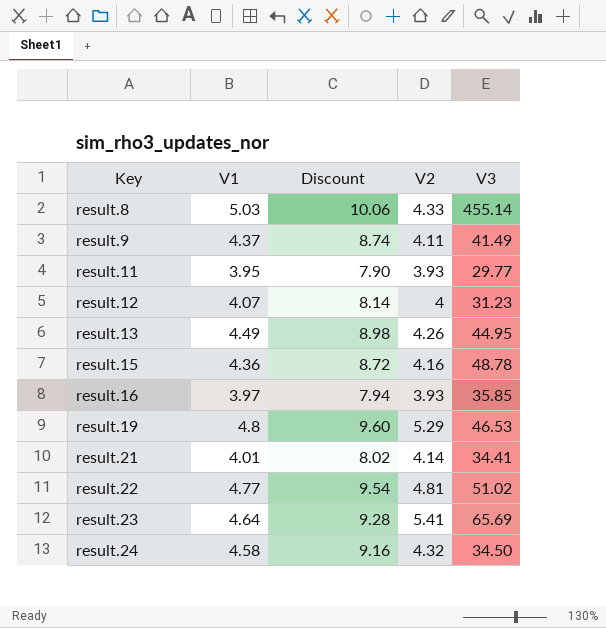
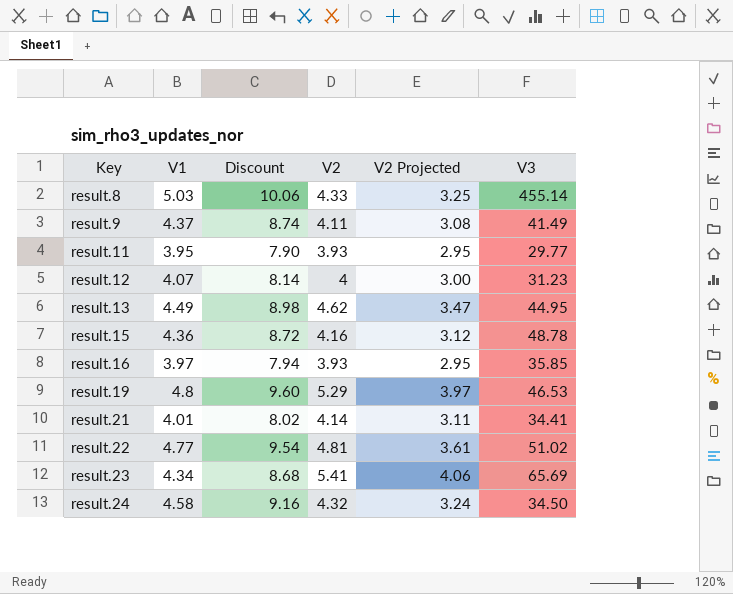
column V2 Projected | formula: none -> [V2] * 0.75
result.13 | V2: 4.26 -> 4.62
result.23 | V1: 4.64 -> 4.34
result.23 | Discount: 9.28 -> 8.68

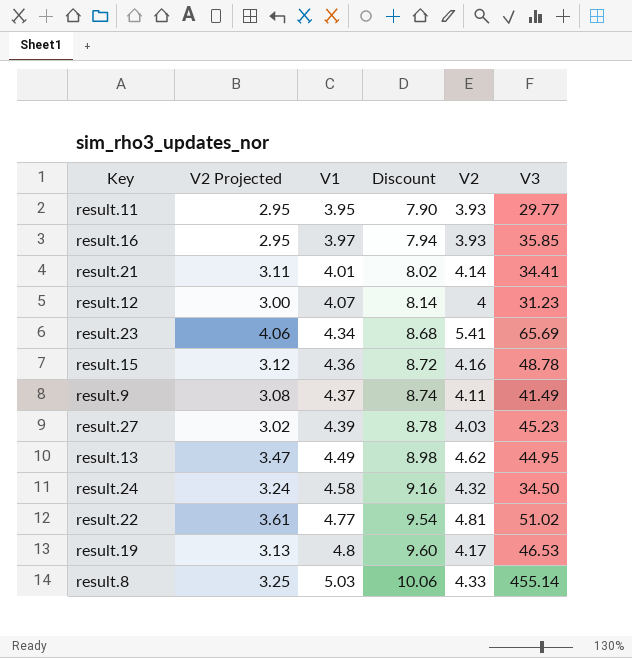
row order: Key ascending -> V1 ascending
column V2 Projected | position: 5 -> 2
row result.27: none -> 3.02 | 4.39 | 8.78 | 4.03 | 45.23
result.19 | V2 Projected: 3.97 -> 3.13
result.19 | V2: 5.29 -> 4.17

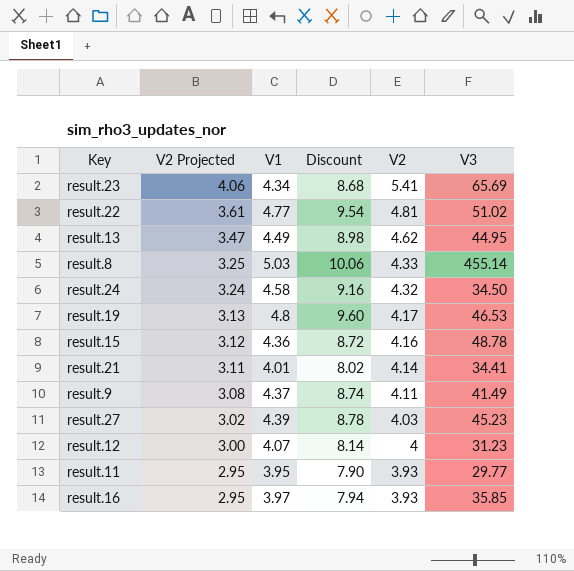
row order: V1 ascending -> V2 Projected descending

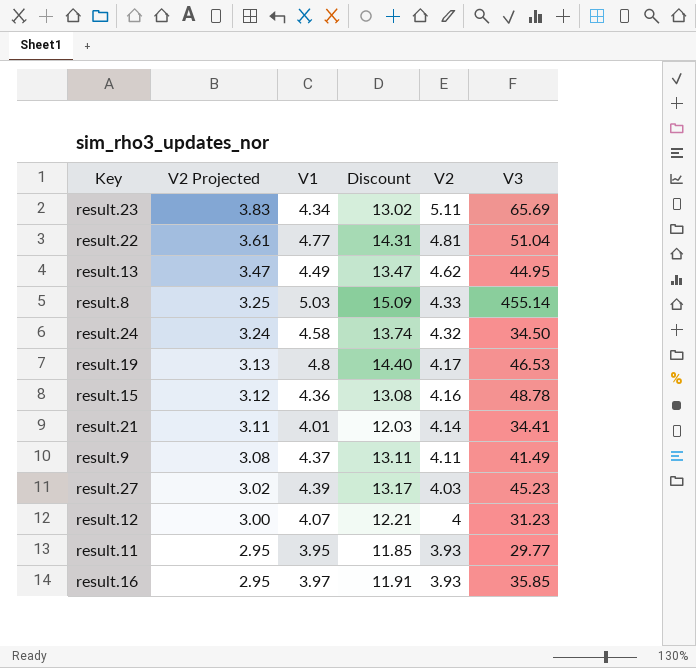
column Discount | formula: [V1] * 2 -> [V1] * 3
result.23 | V2 Projected: 4.06 -> 3.83
result.23 | V2: 5.41 -> 5.11
result.22 | V3: 51.02 -> 51.04

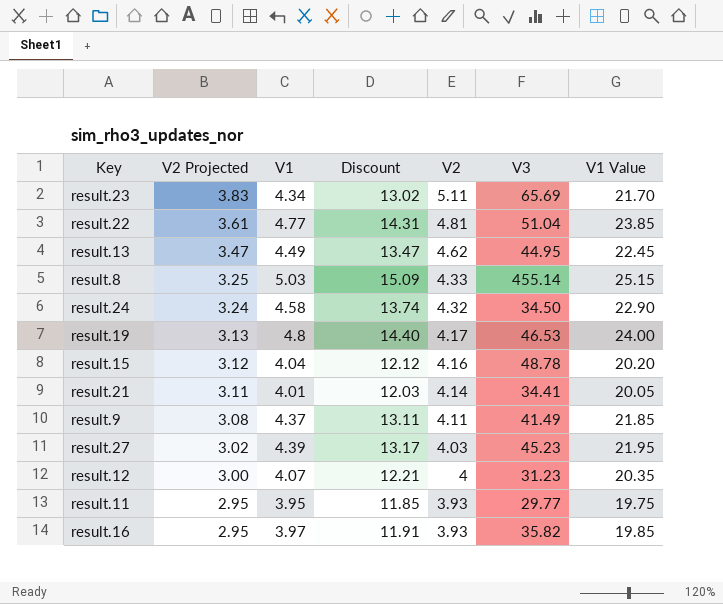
column V1 Value | formula: none -> [V1] * 5
result.15 | V1: 4.36 -> 4.04
result.15 | Discount: 13.08 -> 12.12
result.16 | V3: 35.85 -> 35.82

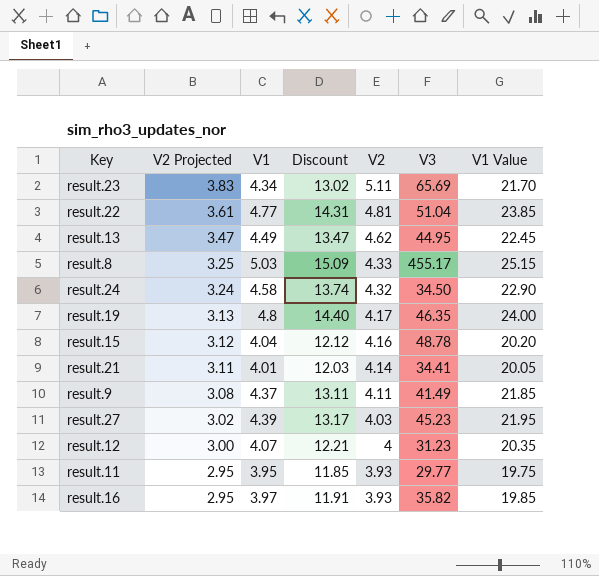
result.8 | V3: 455.14 -> 455.17
result.19 | V3: 46.53 -> 46.35

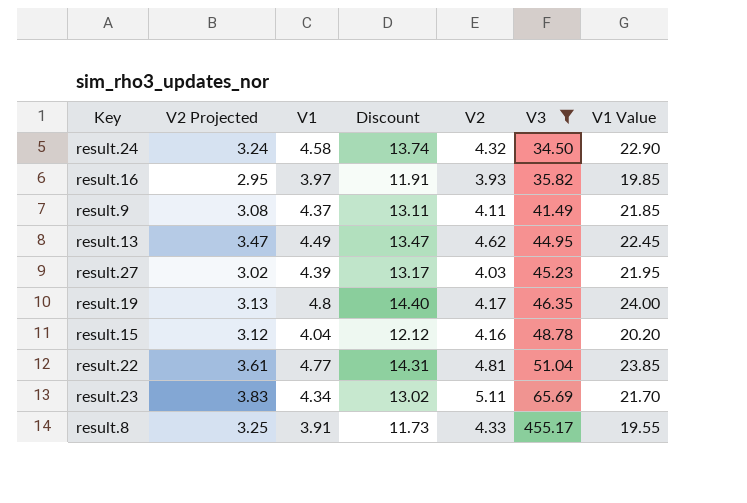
filter: none -> V3 >= 34.50
row order: V2 Projected descending -> V3 ascending
result.8 | V1: 5.03 -> 3.91
result.8 | Discount: 15.09 -> 11.73
result.8 | V1 Value: 25.15 -> 19.55

